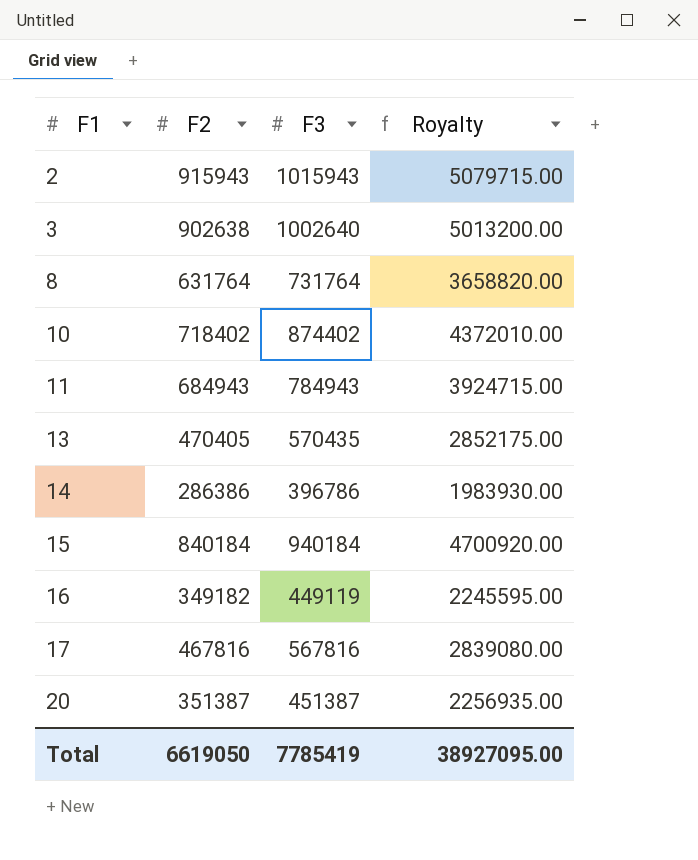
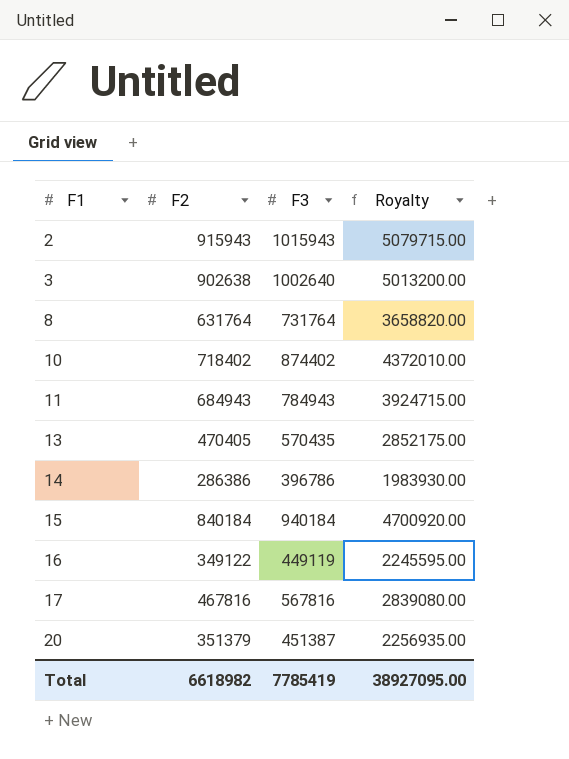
16 | F2: 349182 -> 349122
20 | F2: 351387 -> 351379
Total | F2: 6619050 -> 6618982

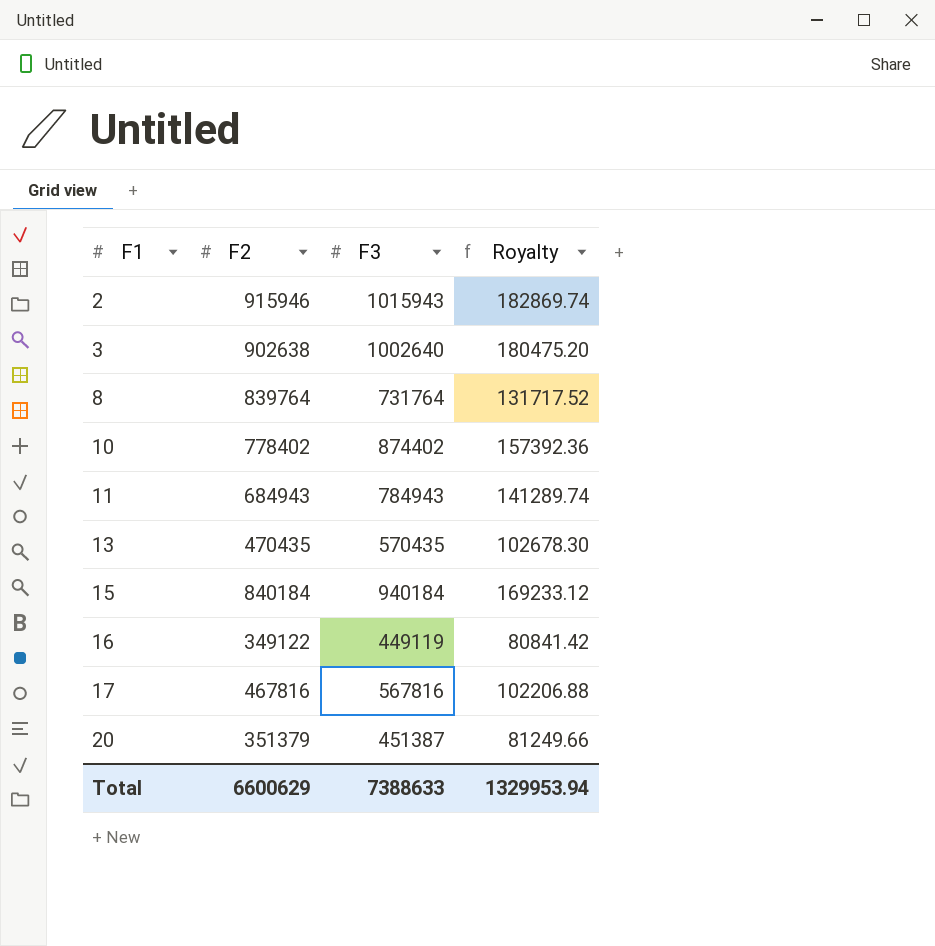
column Royalty | formula: [F3] * 5 -> [F3] * 0.18
row 14: 286386 | 396786 | 1983930.00 -> none
2 | F2: 915943 -> 915946
8 | F2: 631764 -> 839764
10 | F2: 718402 -> 778402
13 | F2: 470405 -> 470435
Total | F2: 6618982 -> 6600629
Total | F3: 7785419 -> 7388633
Total | Royalty: 38927095.00 -> 1329953.94

